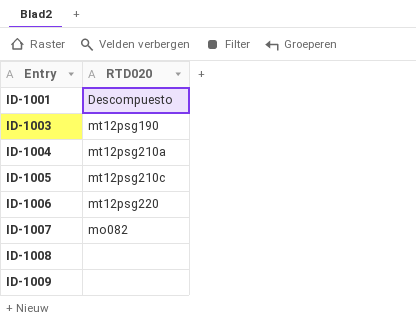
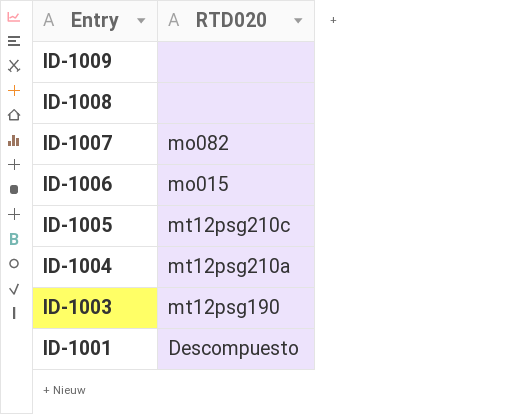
row order: Entry ascending -> Entry descending
ID-1006 | RTD020: mt12psg220 -> mo015

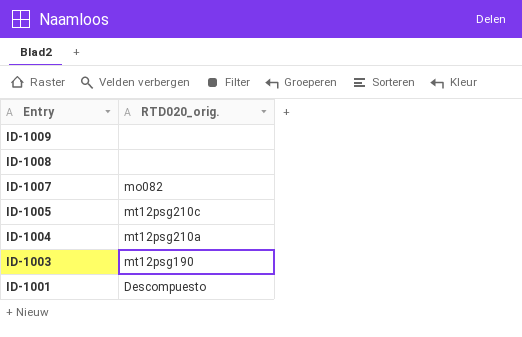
column name: RTD020 -> RTD020_orig.
row ID-1006: mo015 -> none

